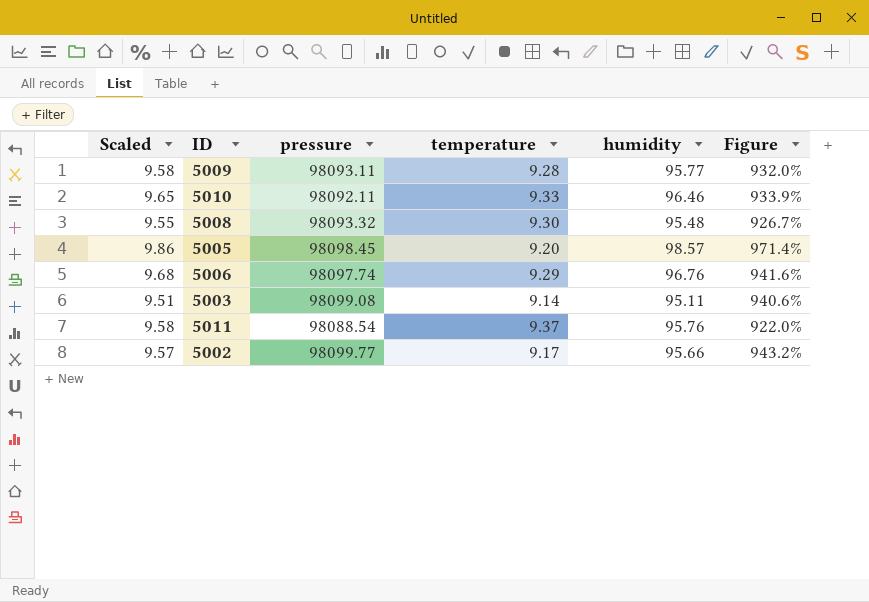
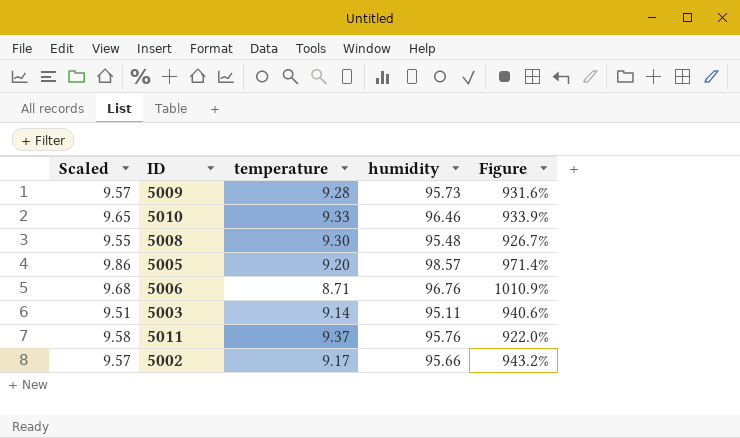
column pressure | position: 3 -> none
5009 | Scaled: 9.58 -> 9.57
5009 | humidity: 95.77 -> 95.73
5009 | Figure: 932.0% -> 931.6%
5006 | temperature: 9.29 -> 8.71
5006 | Figure: 941.6% -> 1010.9%

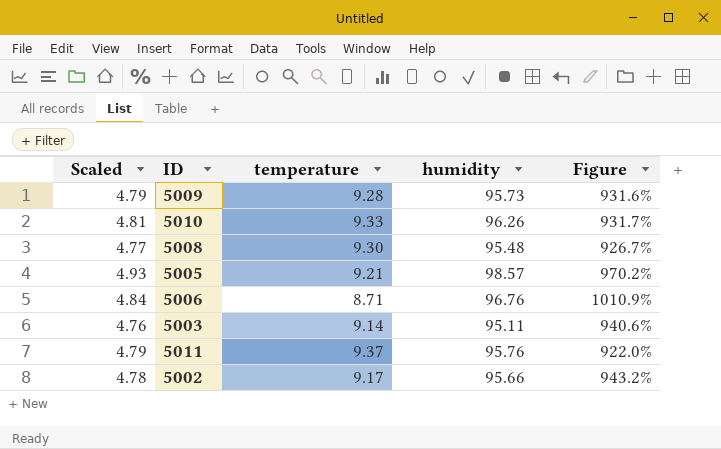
column Scaled | formula: [humidity] * 0.1 -> [humidity] * 0.05
5010 | humidity: 96.46 -> 96.26
5010 | Figure: 933.9% -> 931.7%
5005 | temperature: 9.20 -> 9.21
5005 | Figure: 971.4% -> 970.2%

